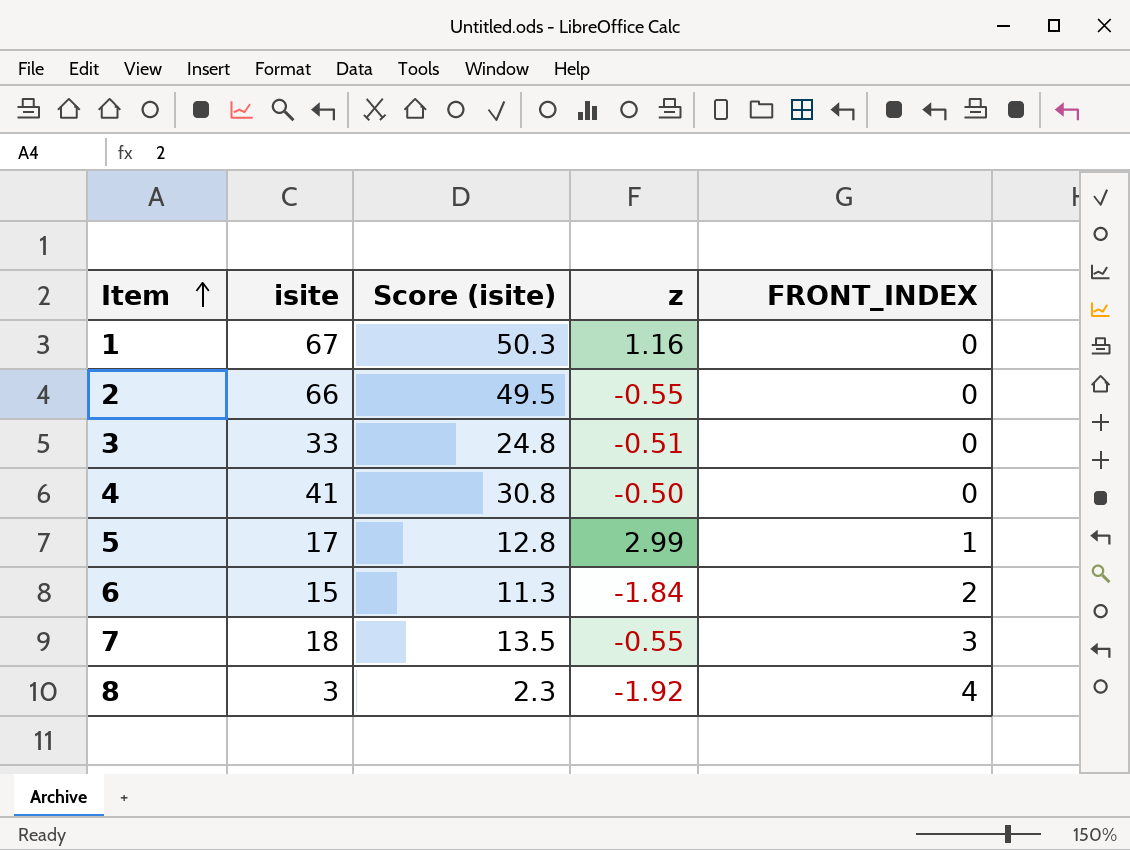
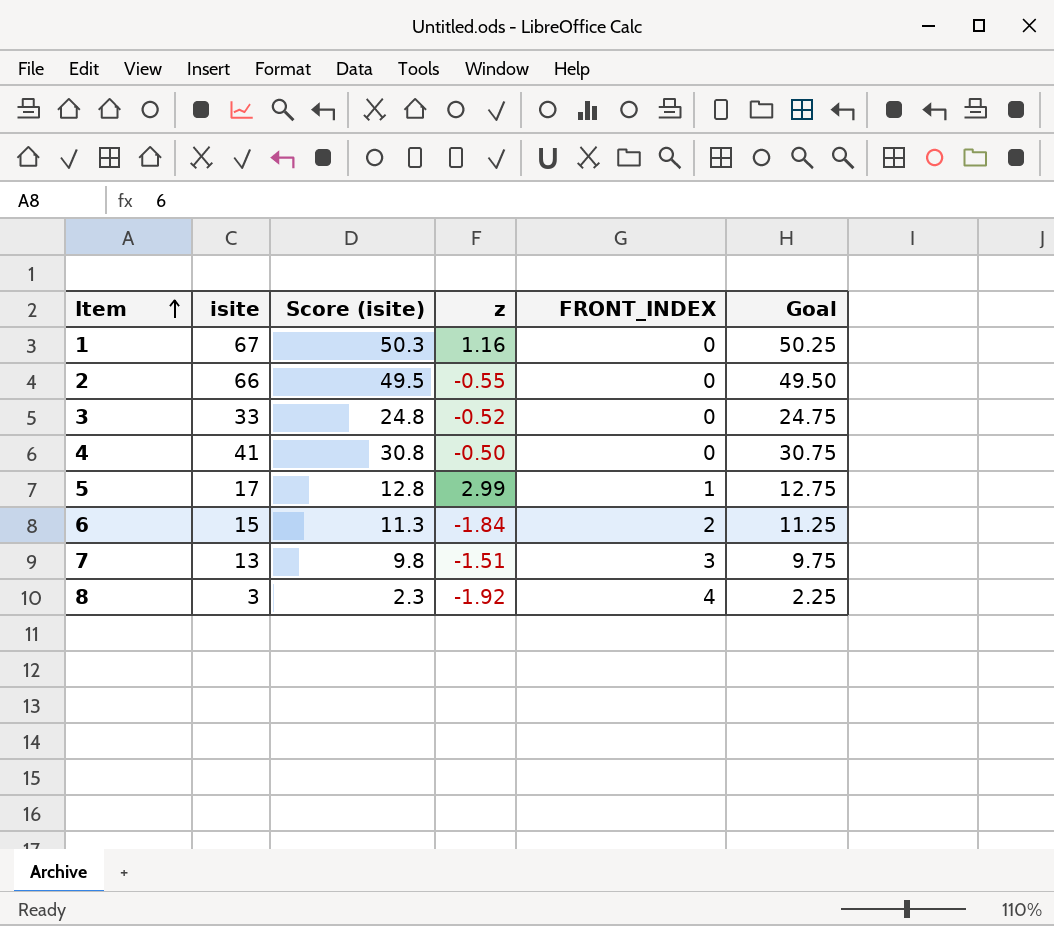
column Goal | formula: none -> [isite] * 0.75
3 | z: -0.51 -> -0.52
7 | isite: 18 -> 13
7 | Score (isite): 13.5 -> 9.8
7 | z: -0.55 -> -1.51

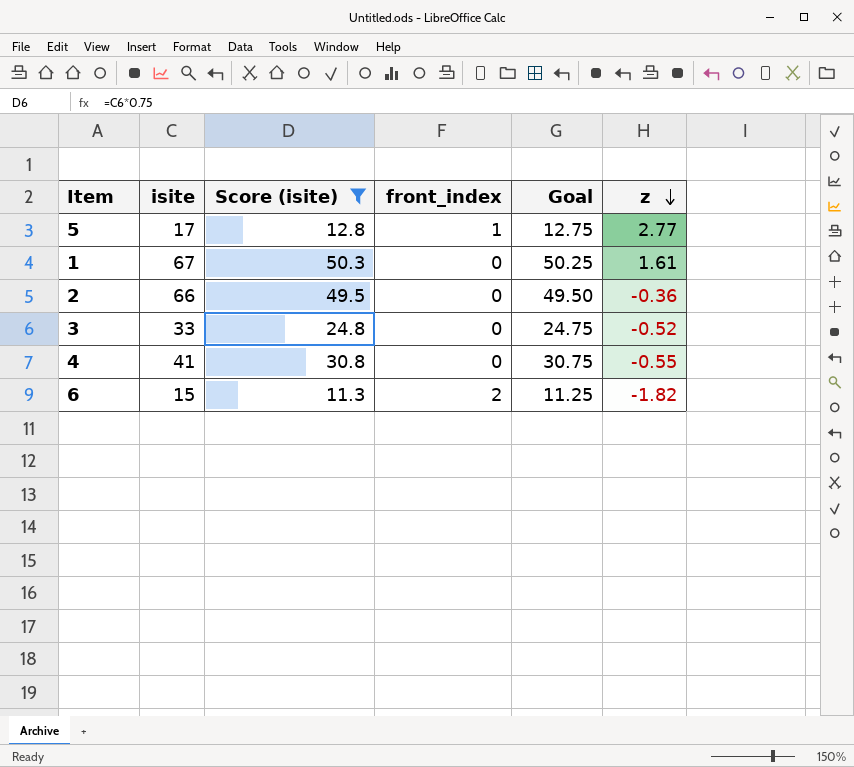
filter: none -> Score (isite) >= 11.3
row order: Item ascending -> z descending
column name: FRONT_INDEX -> front_index
column z | position: 4 -> 6
5 | z: 2.99 -> 2.77
1 | z: 1.16 -> 1.61
2 | z: -0.55 -> -0.36
4 | z: -0.50 -> -0.55
6 | z: -1.84 -> -1.82

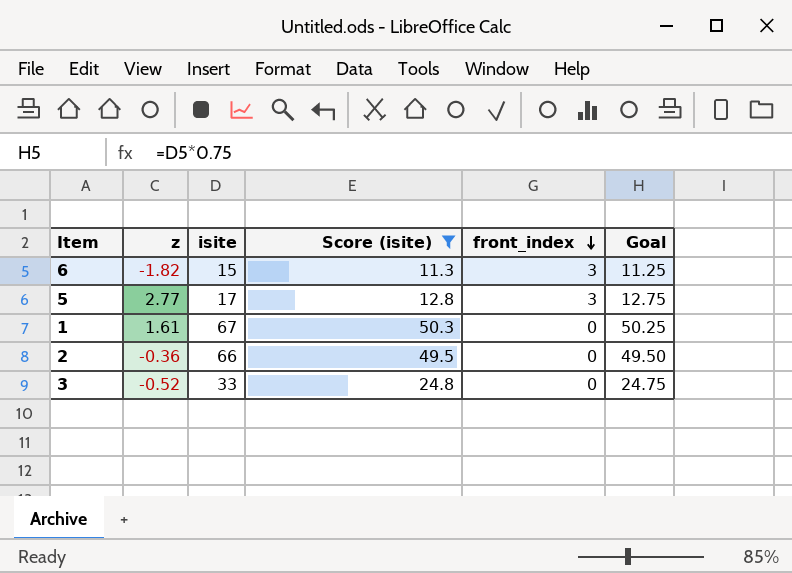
row order: z descending -> front_index descending
column z | position: 6 -> 2
row 4: 41 | 30.8 | 0 | 30.75 | -0.55 -> none
6 | front_index: 2 -> 3
5 | front_index: 1 -> 3

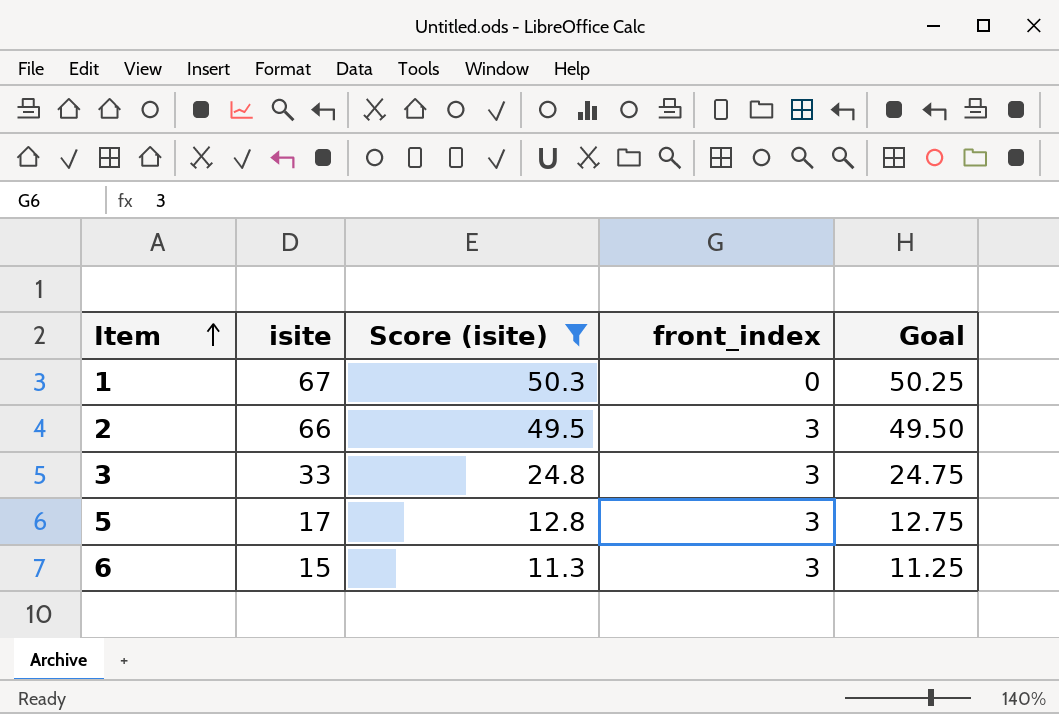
row order: front_index descending -> Item ascending
column z | position: 2 -> none
2 | front_index: 0 -> 3
3 | front_index: 0 -> 3

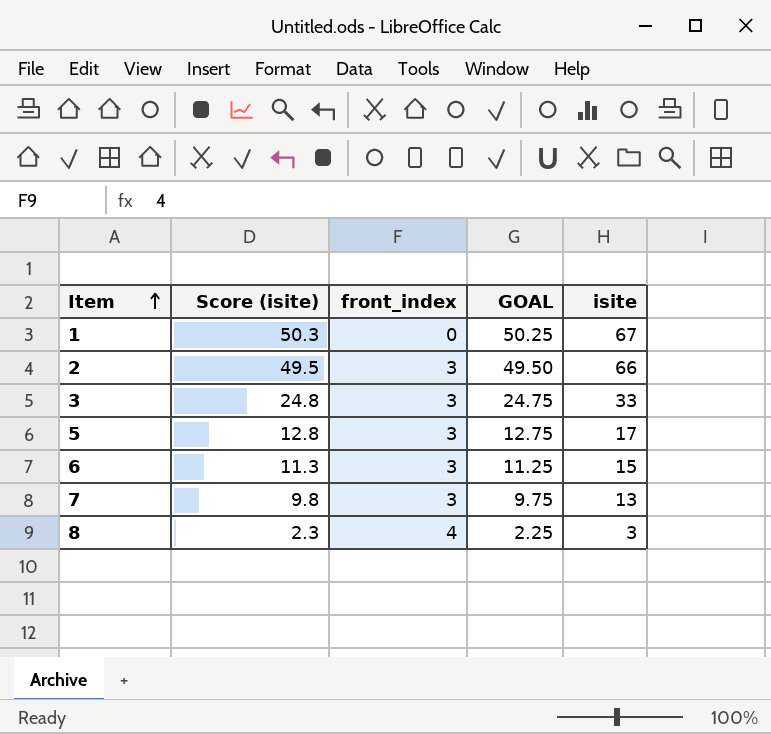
filter: Score (isite) >= 11.3 -> none
column name: Goal -> GOAL
column isite | position: 2 -> 5

